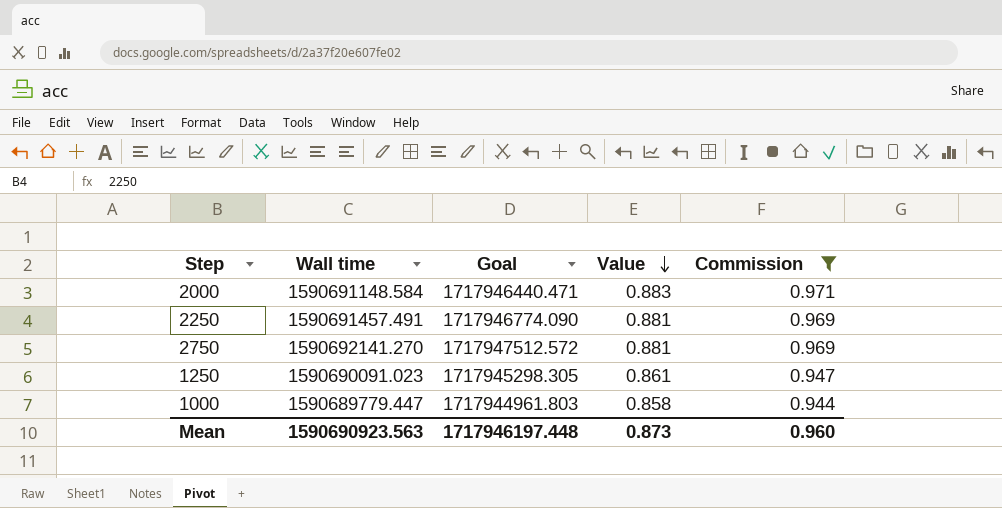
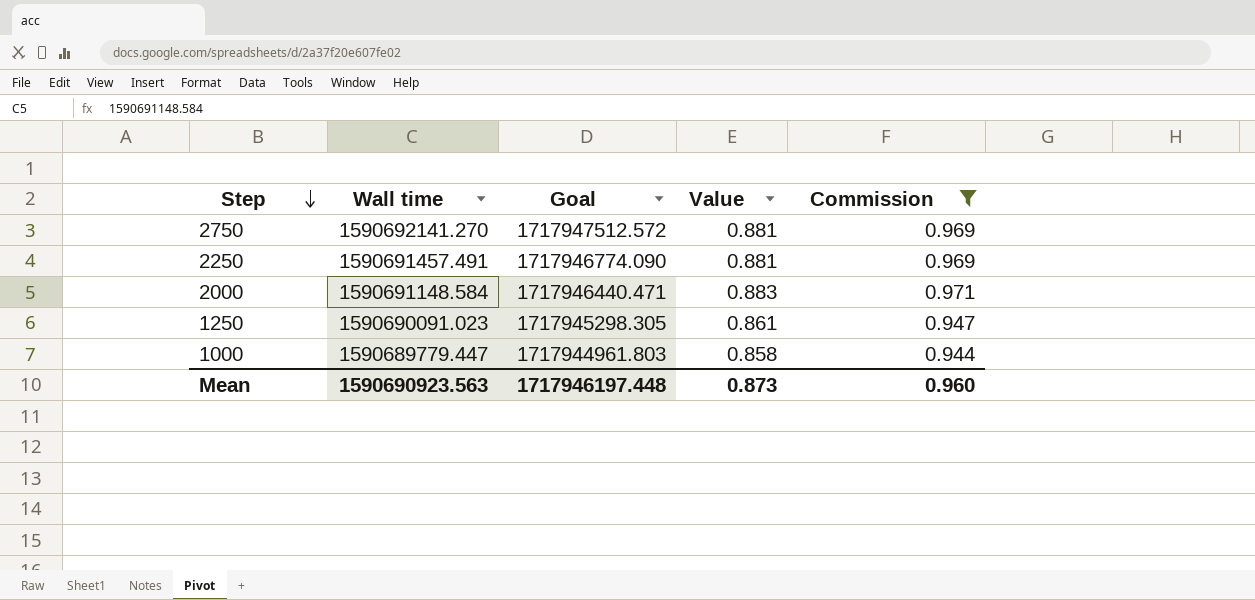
row order: Value descending -> Step descending

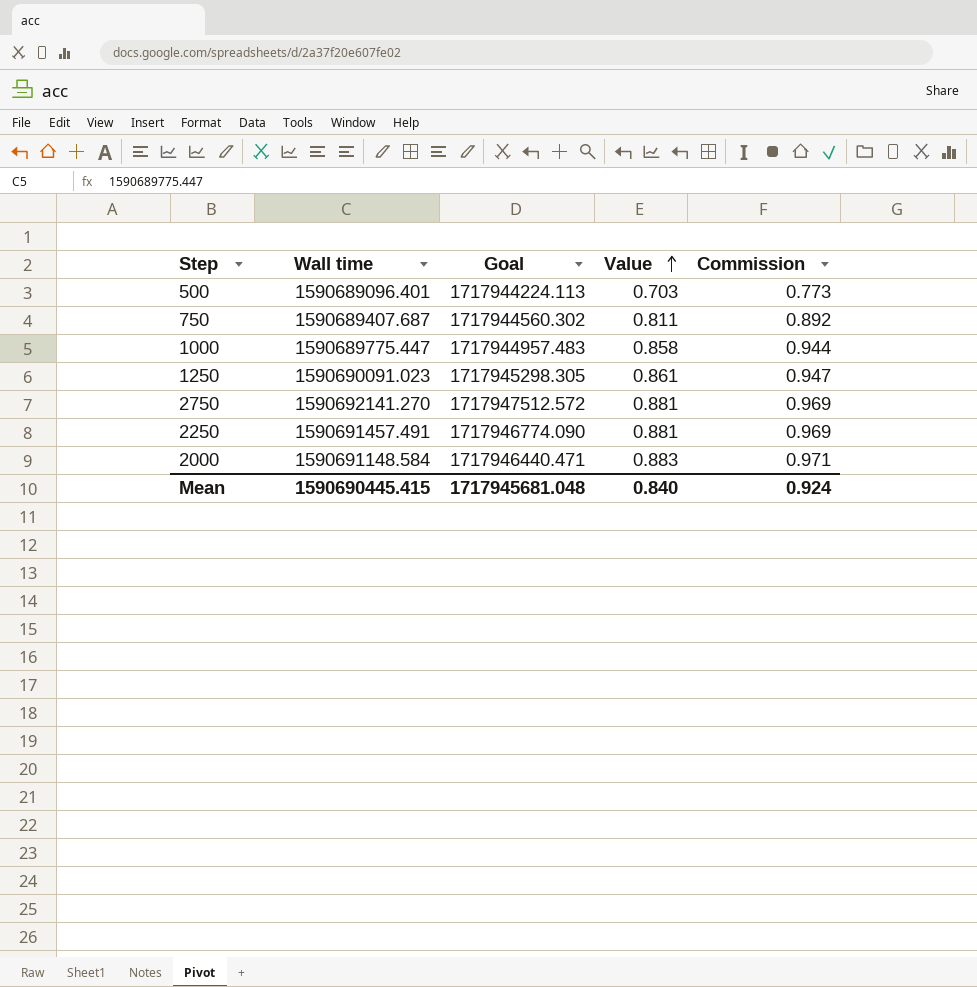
filter: Commission >= 0.944 -> none
row order: Step descending -> Value ascending
1000 | Wall time: 1590689779.447 -> 1590689775.447
1000 | Goal: 1717944961.803 -> 1717944957.483
Mean | Wall time: 1590690923.563 -> 1590690445.415
Mean | Goal: 1717946197.448 -> 1717945681.048
Mean | Value: 0.873 -> 0.840
Mean | Commission: 0.960 -> 0.924

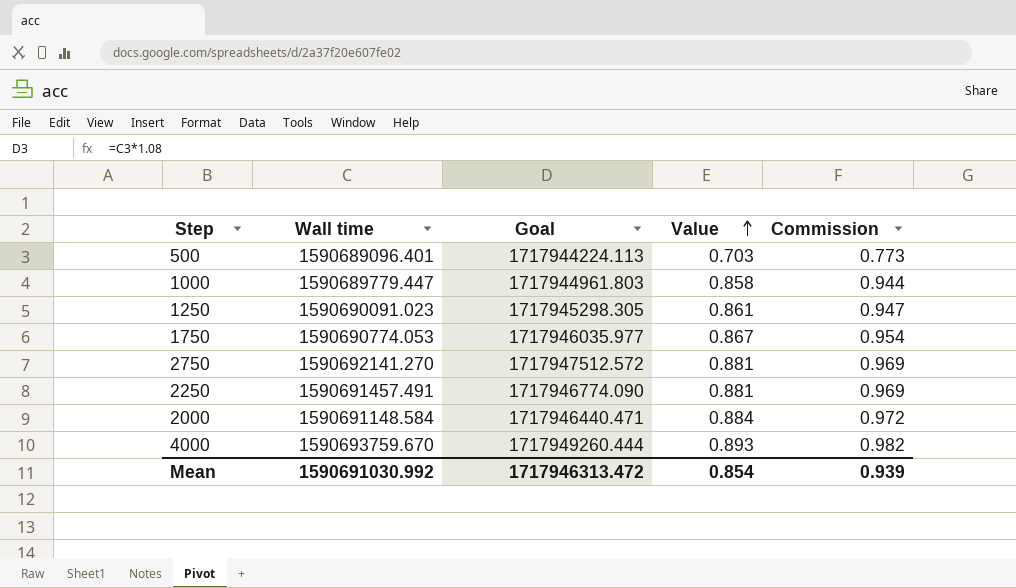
row 750: 1590689407.687 | 1717944560.302 | 0.811 | 0.892 -> none
1000 | Wall time: 1590689775.447 -> 1590689779.447
1000 | Goal: 1717944957.483 -> 1717944961.803
row 1750: none -> 1590690774.053 | 1717946035.977 | 0.867 | 0.954
2000 | Value: 0.883 -> 0.884
2000 | Commission: 0.971 -> 0.972
row 4000: none -> 1590693759.670 | 1717949260.444 | 0.893 | 0.982
Mean | Wall time: 1590690445.415 -> 1590691030.992
Mean | Goal: 1717945681.048 -> 1717946313.472
Mean | Value: 0.840 -> 0.854
Mean | Commission: 0.924 -> 0.939

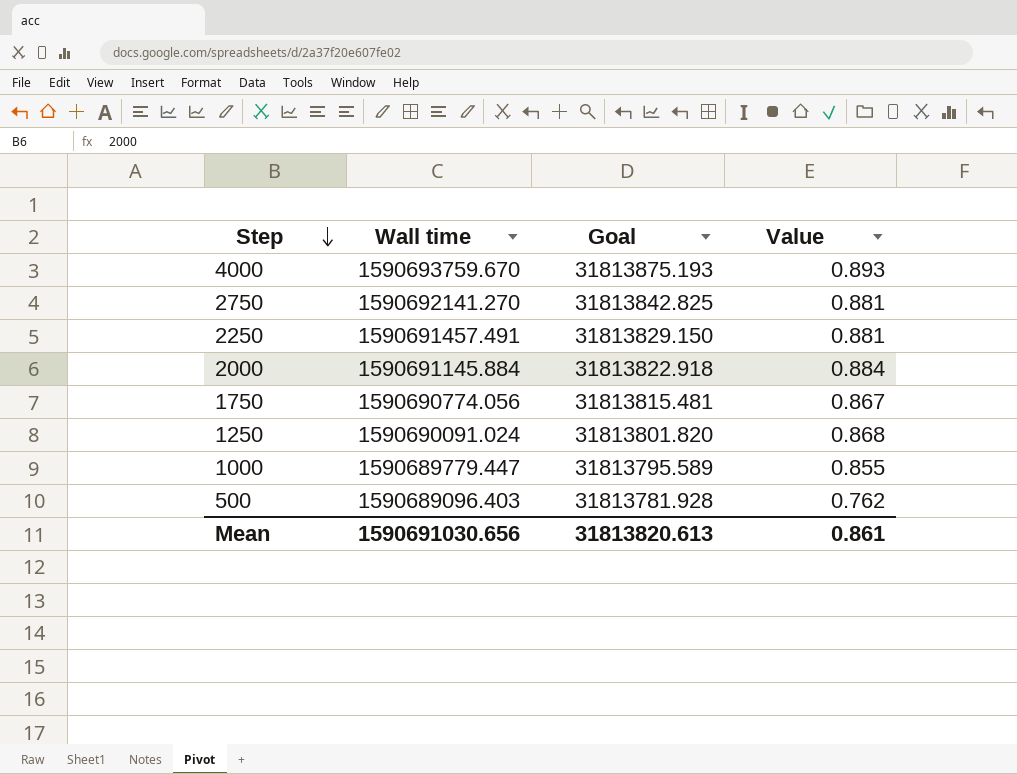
row order: Value ascending -> Step descending
column Commission | formula: [Value] * 1.1 -> none
column Goal | formula: [Wall time] * 1.08 -> [Wall time] * 0.02
2000 | Wall time: 1590691148.584 -> 1590691145.884
1750 | Wall time: 1590690774.053 -> 1590690774.056
1250 | Wall time: 1590690091.023 -> 1590690091.024
1250 | Value: 0.861 -> 0.868
1000 | Value: 0.858 -> 0.855
500 | Wall time: 1590689096.401 -> 1590689096.403
500 | Value: 0.703 -> 0.762
Mean | Wall time: 1590691030.992 -> 1590691030.656
Mean | Goal: 1717946313.472 -> 31813820.613
Mean | Value: 0.854 -> 0.861

